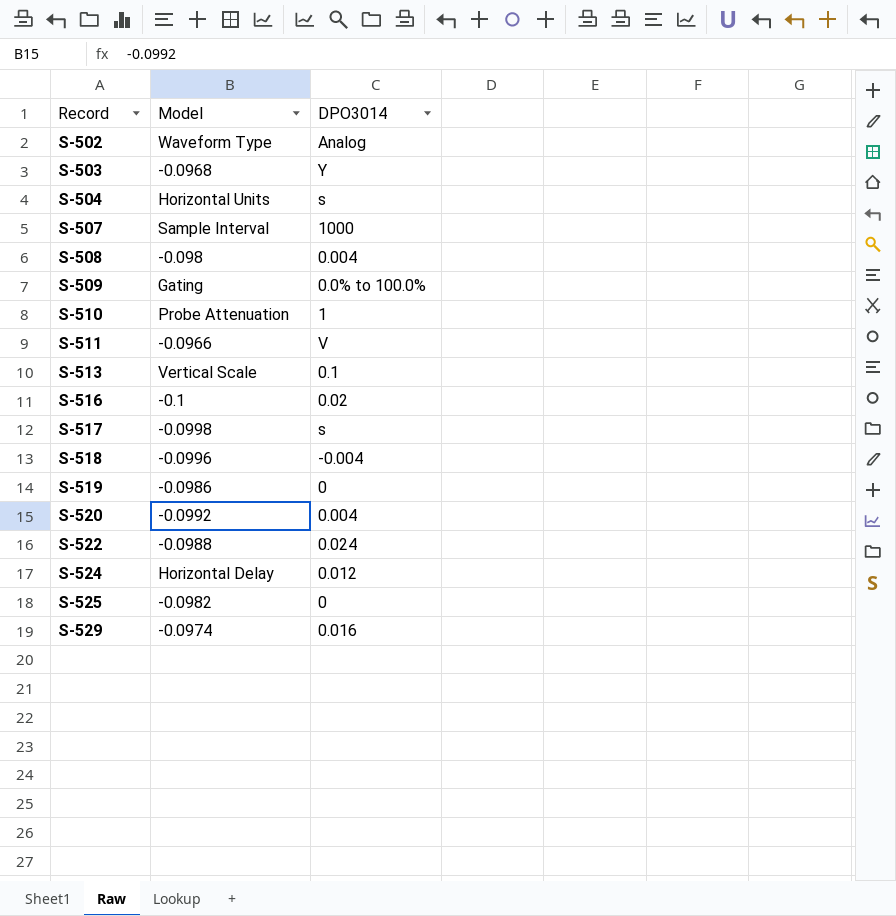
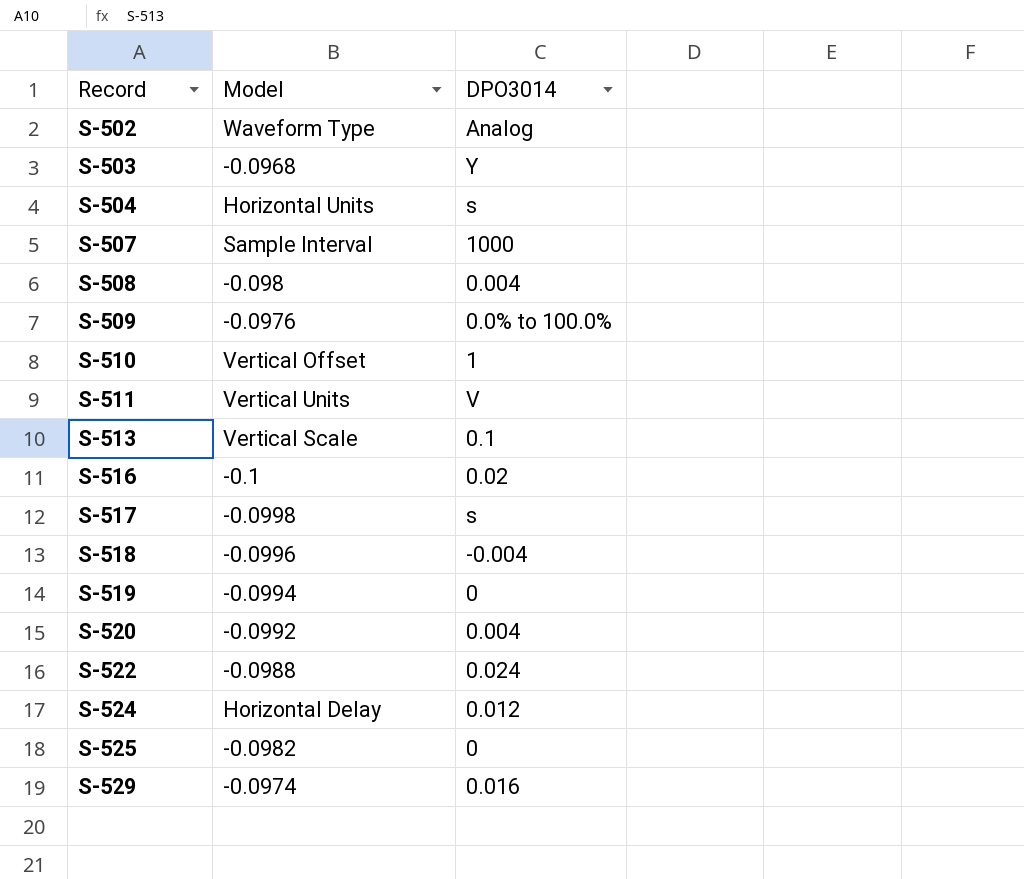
S-509 | Model: Gating -> -0.0976
S-510 | Model: Probe Attenuation -> Vertical Offset
S-511 | Model: -0.0966 -> Vertical Units
S-519 | Model: -0.0986 -> -0.0994

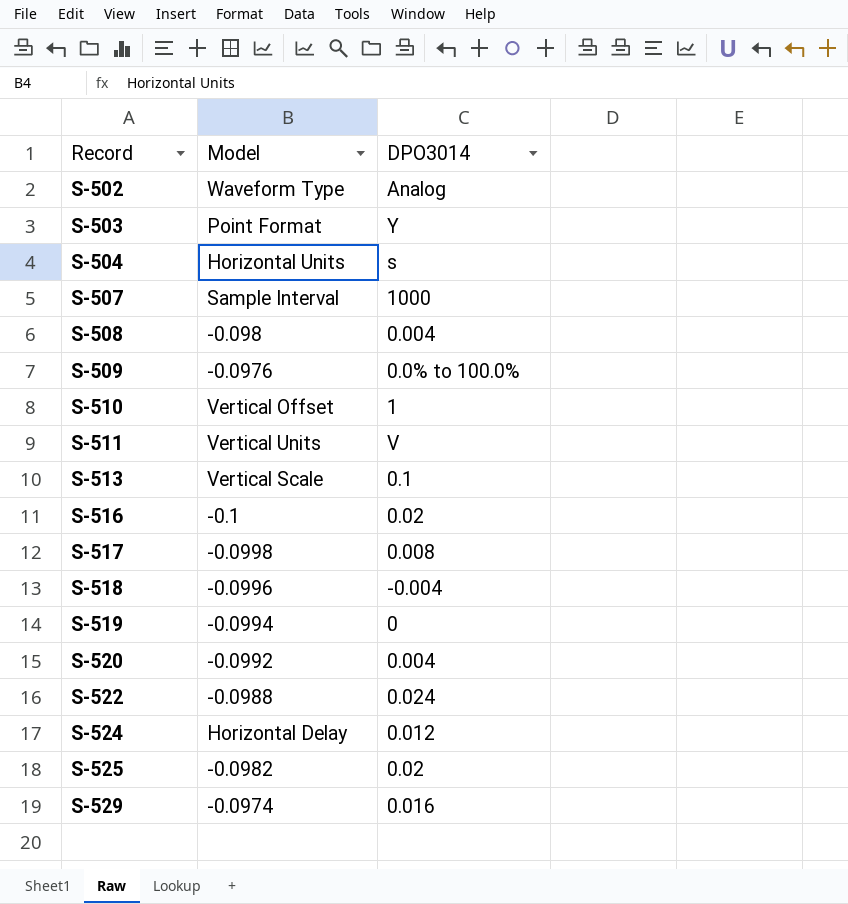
S-503 | Model: -0.0968 -> Point Format
S-517 | DPO3014: s -> 0.008
S-525 | DPO3014: 0 -> 0.02

